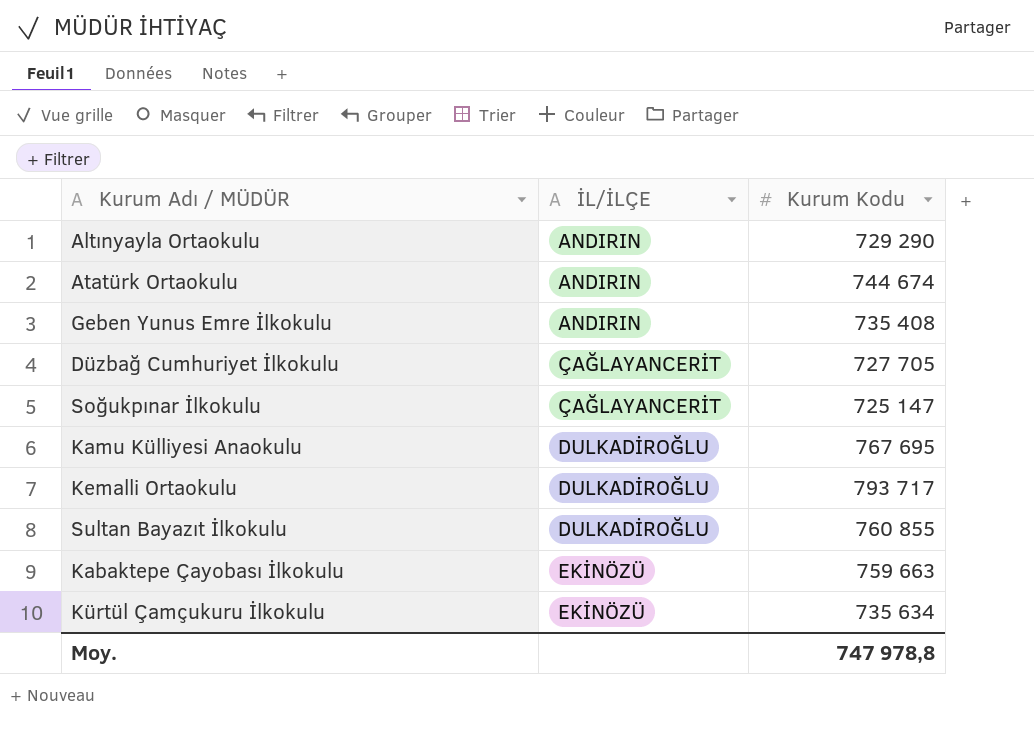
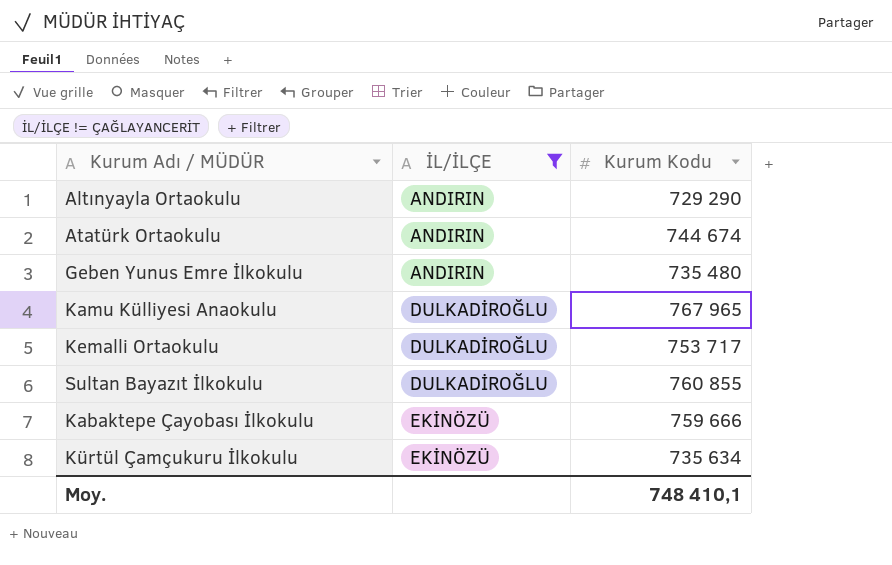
filter: none -> İL/İLÇE != ÇAĞLAYANCERİT
Geben Yunus Emre İlkokulu | Kurum Kodu: 735 408 -> 735 480
Kamu Külliyesi Anaokulu | Kurum Kodu: 767 695 -> 767 965
Kemalli Ortaokulu | Kurum Kodu: 793 717 -> 753 717
Kabaktepe Çayobası İlkokulu | Kurum Kodu: 759 663 -> 759 666
Moy. | Kurum Kodu: 747 978,8 -> 748 410,1

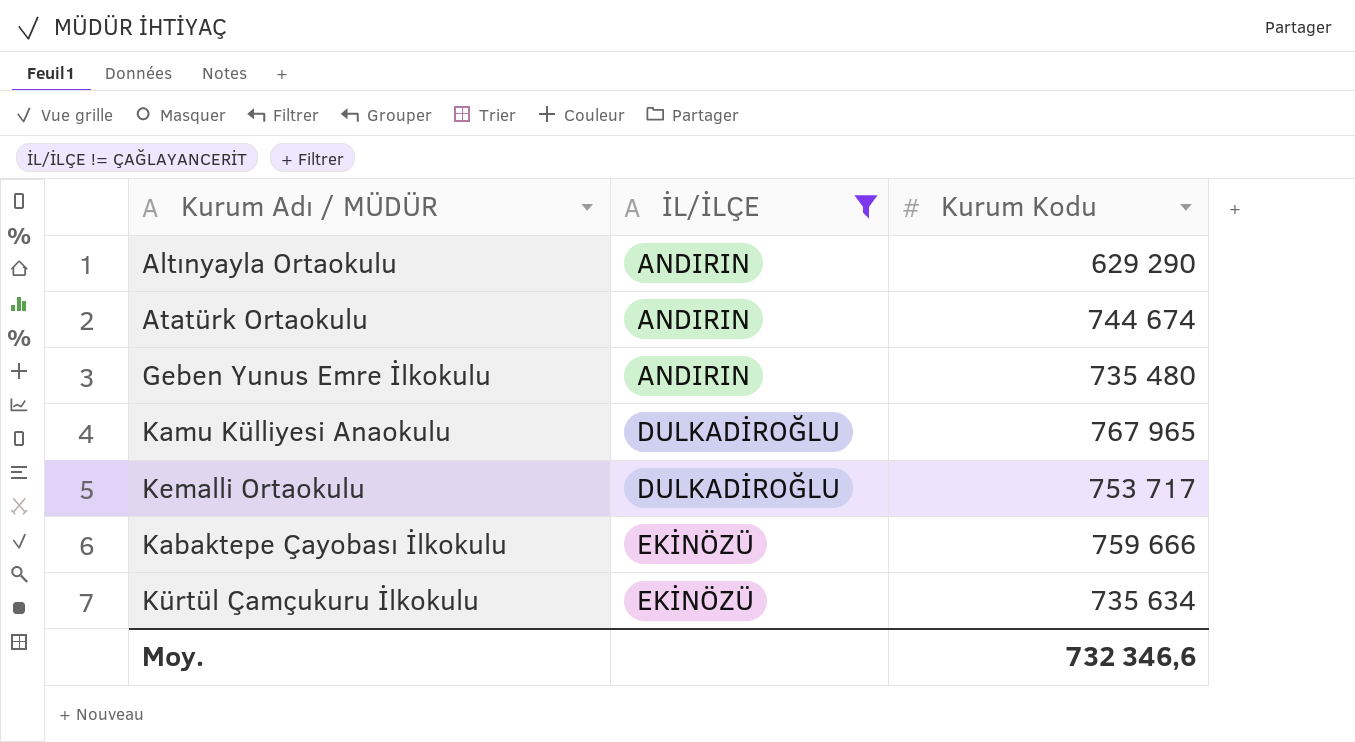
row Sultan Bayazıt İlkokulu: DULKADİROĞLU | 760 855 -> none
Altınyayla Ortaokulu | Kurum Kodu: 729 290 -> 629 290
Moy. | Kurum Kodu: 748 410,1 -> 732 346,6

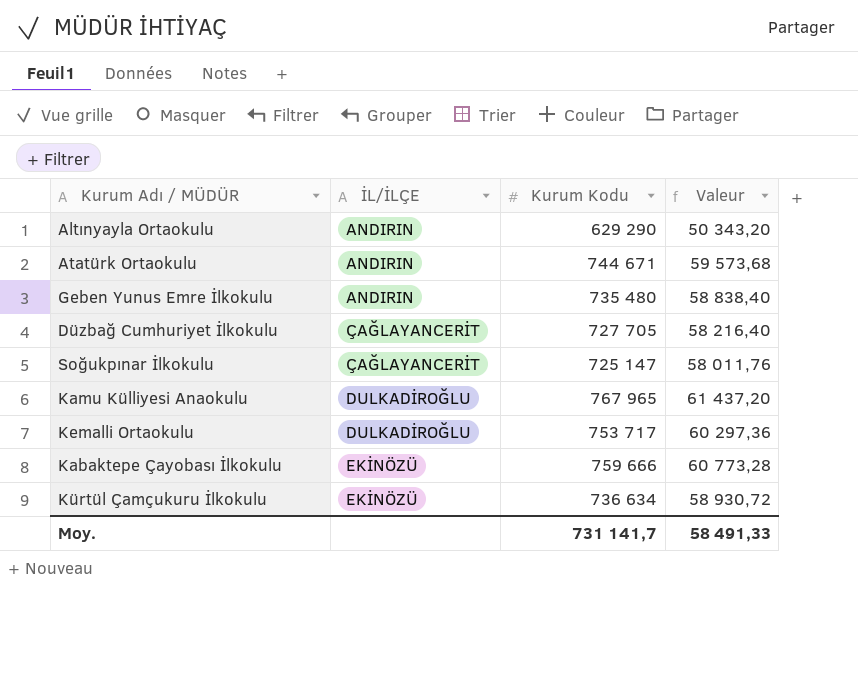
filter: İL/İLÇE != ÇAĞLAYANCERİT -> none
column Valeur | formula: none -> [Kurum Kodu] * 0,08
Atatürk Ortaokulu | Kurum Kodu: 744 674 -> 744 671
Kürtül Çamçukuru İlkokulu | Kurum Kodu: 735 634 -> 736 634
Moy. | Kurum Kodu: 732 346,6 -> 731 141,7

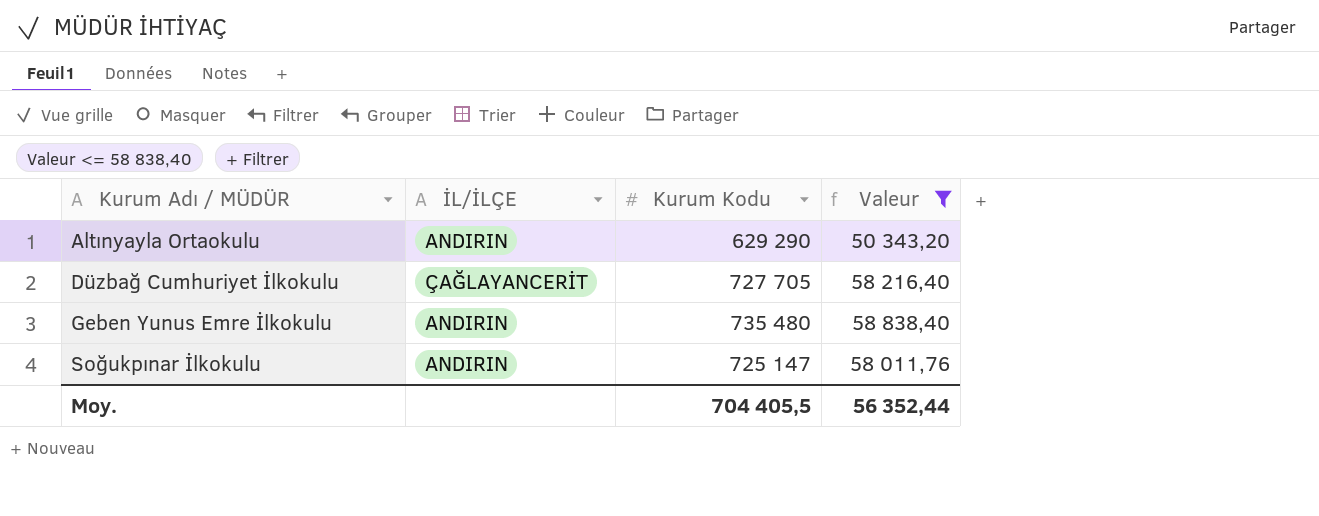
filter: none -> Valeur <= 58 838,40
row order: İL/İLÇE ascending -> Kurum Adı / MÜDÜR ascending
Soğukpınar İlkokulu | İL/İLÇE: ÇAĞLAYANCERİT -> ANDIRIN
Moy. | Kurum Kodu: 731 141,7 -> 704 405,5
Moy. | Valeur: 58 491,33 -> 56 352,44

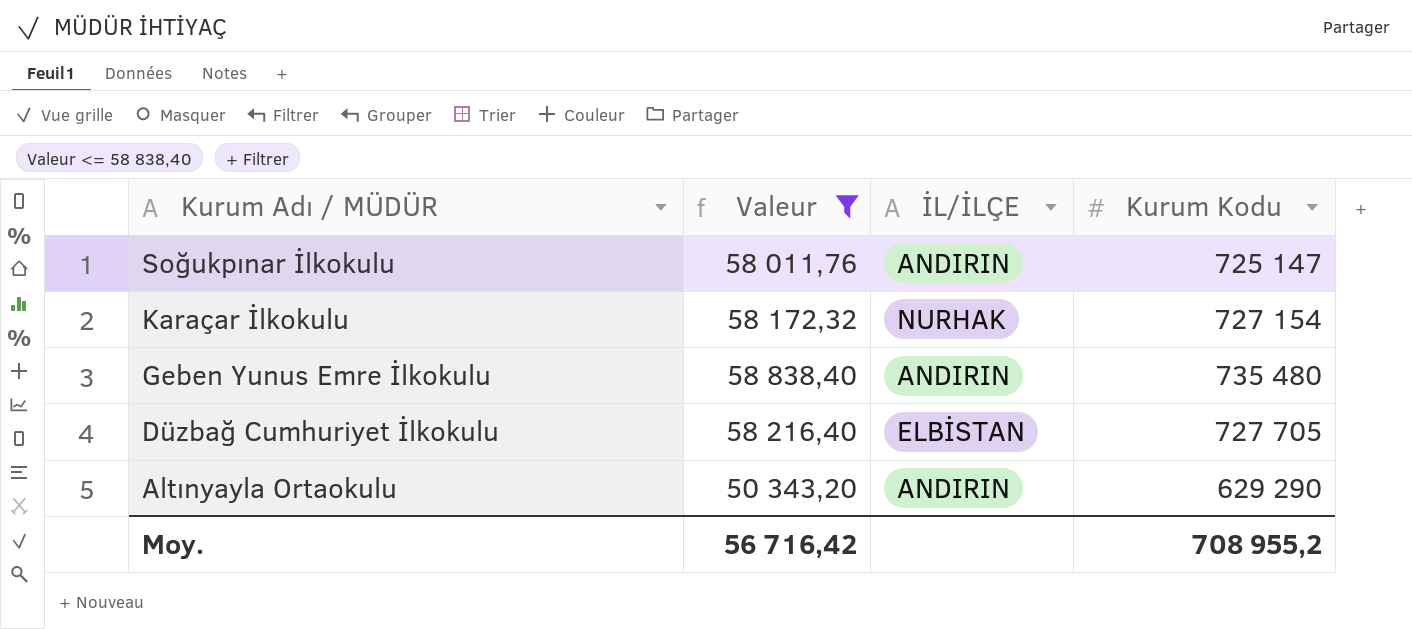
row order: Kurum Adı / MÜDÜR ascending -> Kurum Adı / MÜDÜR descending
column Valeur | position: 4 -> 2
row Karaçar İlkokulu: none -> 58 172,32 | NURHAK | 727 154
Düzbağ Cumhuriyet İlkokulu | İL/İLÇE: ÇAĞLAYANCERİT -> ELBİSTAN
Moy. | Valeur: 56 352,44 -> 56 716,42
Moy. | Kurum Kodu: 704 405,5 -> 708 955,2

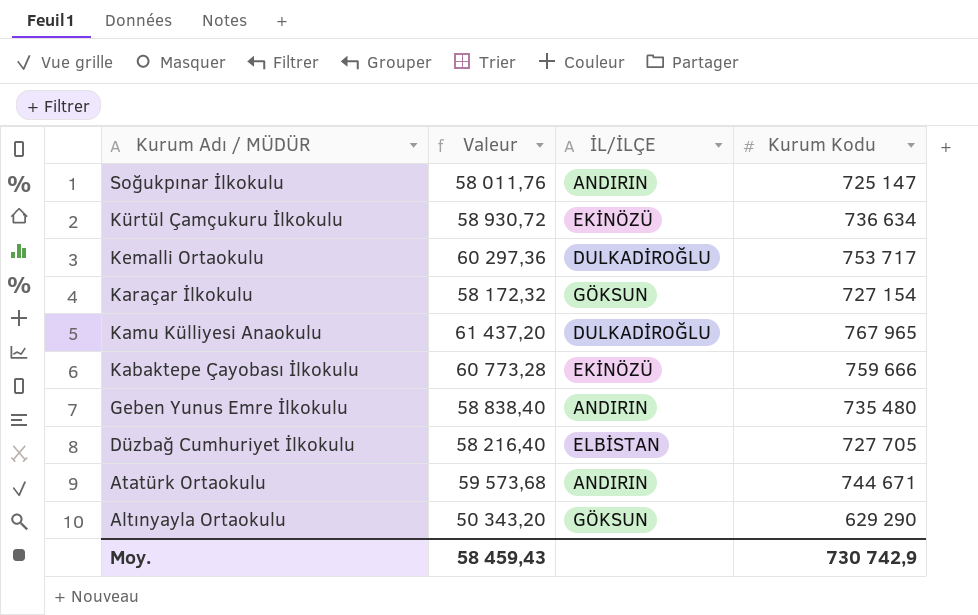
filter: Valeur <= 58 838,40 -> none
Karaçar İlkokulu | İL/İLÇE: NURHAK -> GÖKSUN
Altınyayla Ortaokulu | İL/İLÇE: ANDIRIN -> GÖKSUN
Moy. | Valeur: 56 716,42 -> 58 459,43
Moy. | Kurum Kodu: 708 955,2 -> 730 742,9

